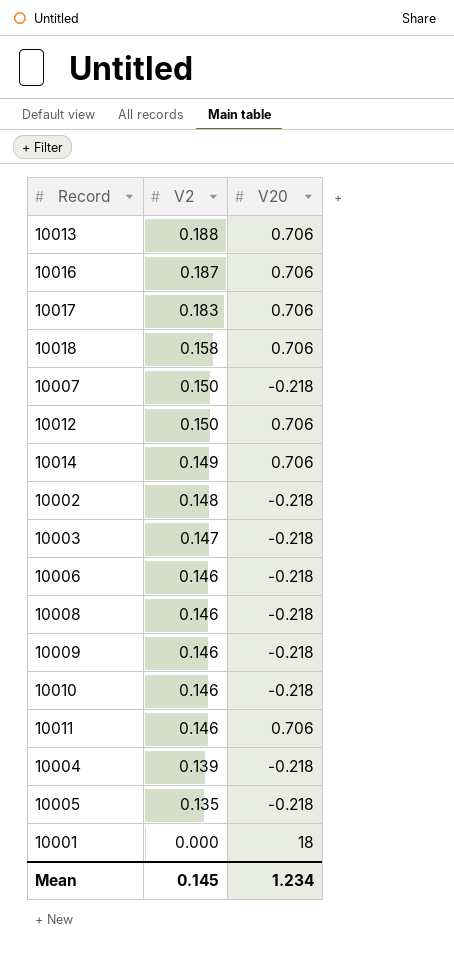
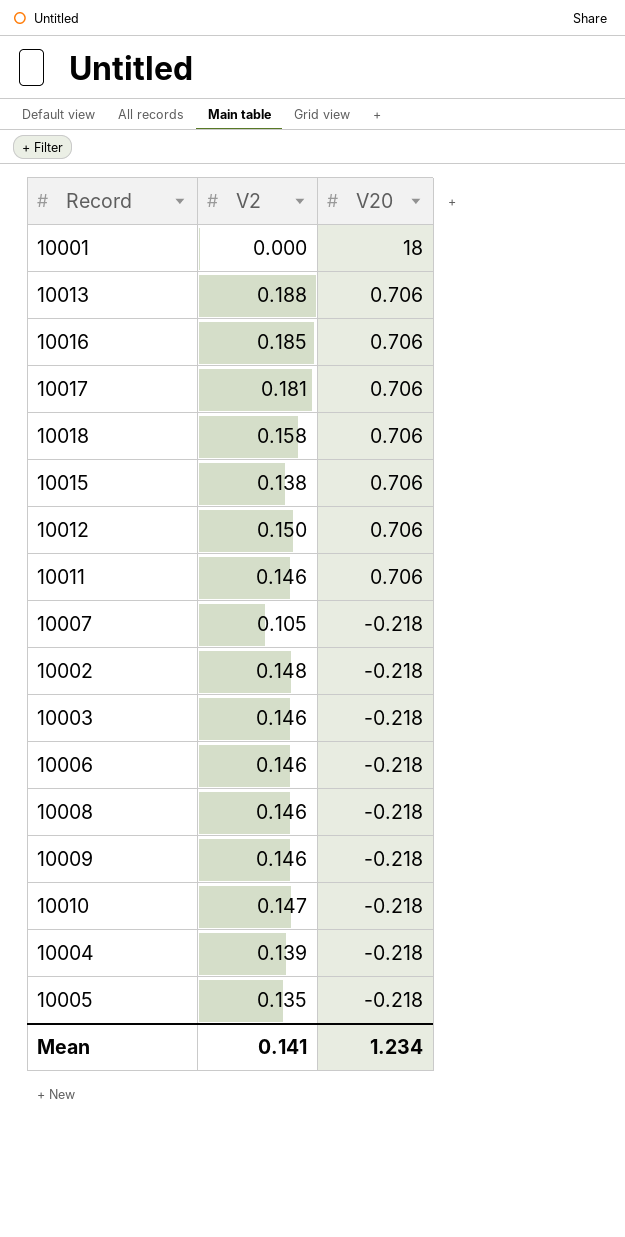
row order: V2 descending -> V20 descending
row 10014: 0.149 | 0.706 -> none
10016 | V2: 0.187 -> 0.185
10017 | V2: 0.183 -> 0.181
row 10015: none -> 0.138 | 0.706
10007 | V2: 0.150 -> 0.105
10003 | V2: 0.147 -> 0.146
10010 | V2: 0.146 -> 0.147
Mean | V2: 0.145 -> 0.141

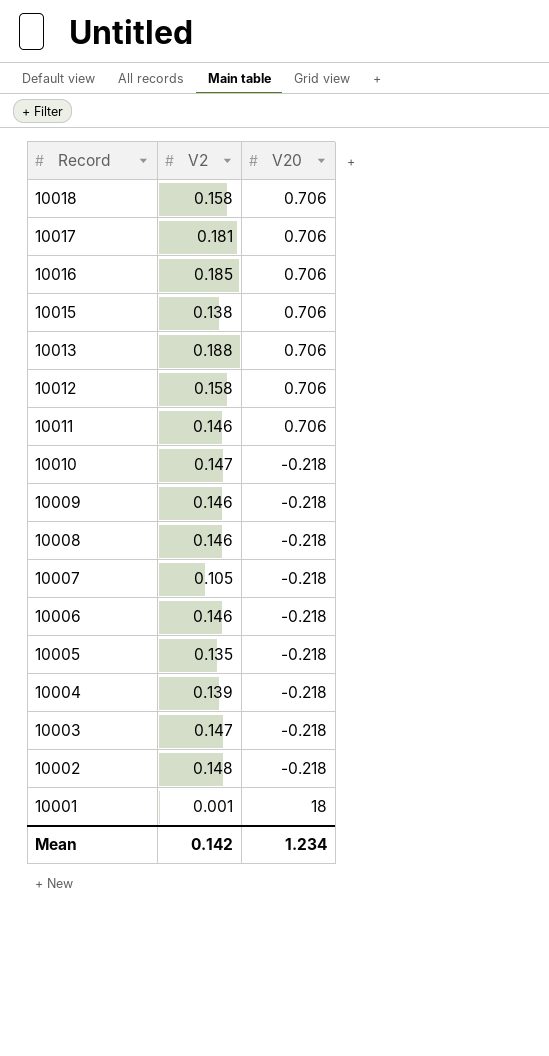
row order: V20 descending -> Record descending
10012 | V2: 0.150 -> 0.158
10003 | V2: 0.146 -> 0.147
10001 | V2: 0.000 -> 0.001
Mean | V2: 0.141 -> 0.142

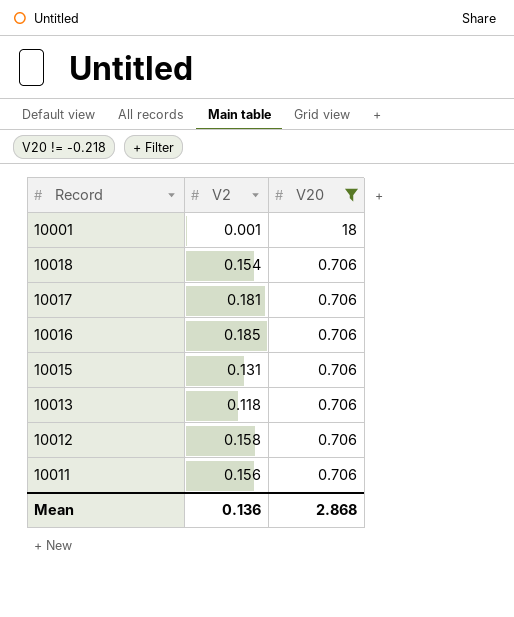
filter: none -> V20 != -0.218
row order: Record descending -> V20 descending
10018 | V2: 0.158 -> 0.154
10015 | V2: 0.138 -> 0.131
10013 | V2: 0.188 -> 0.118
10011 | V2: 0.146 -> 0.156
Mean | V2: 0.142 -> 0.136
Mean | V20: 1.234 -> 2.868

